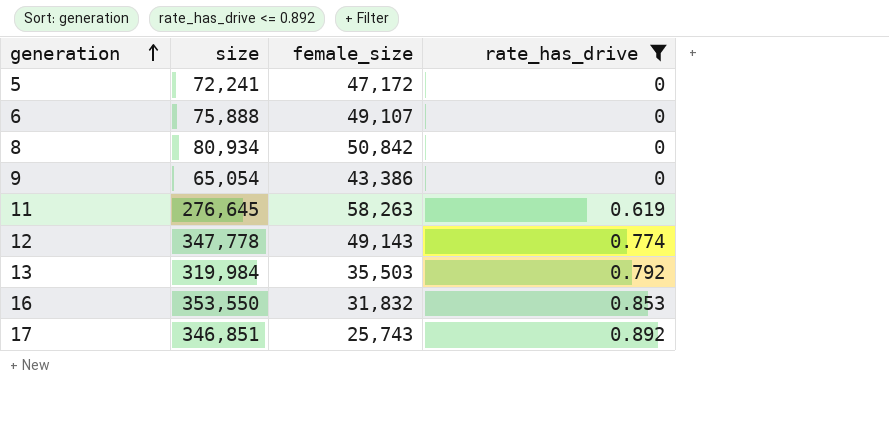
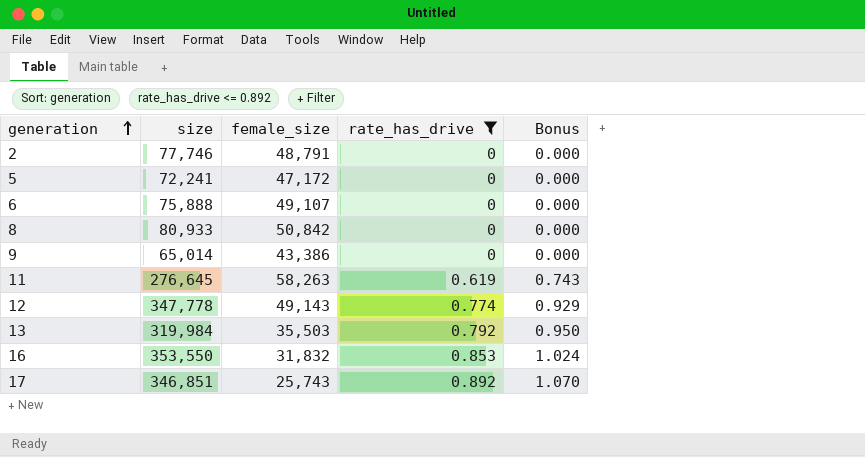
column Bonus | formula: none -> [rate_has_drive] * 1.2
row 2: none -> 77,746 | 48,791 | 0 | 0.000
8 | size: 80,934 -> 80,933
9 | size: 65,054 -> 65,014

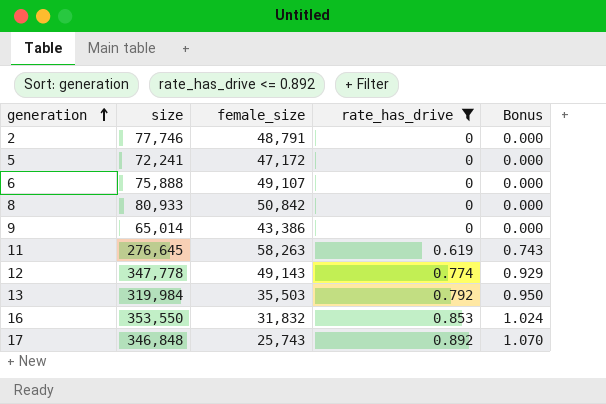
17 | size: 346,851 -> 346,848

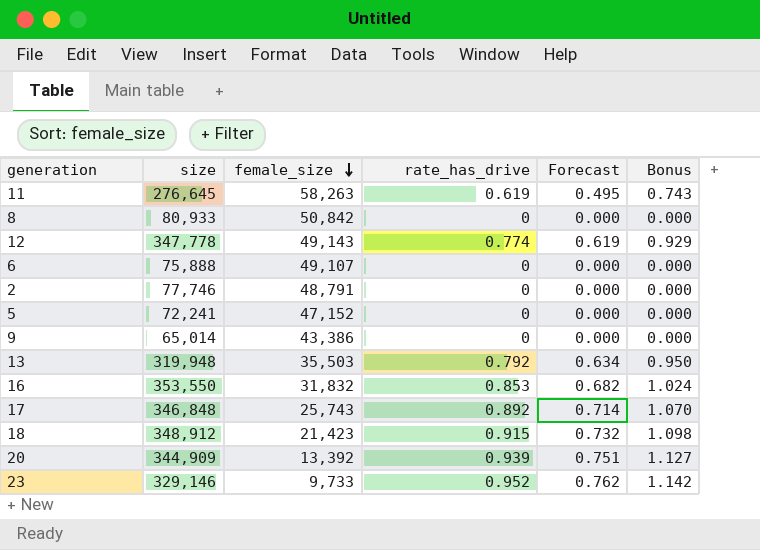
filter: rate_has_drive <= 0.892 -> none
row order: generation ascending -> female_size descending
column Forecast | formula: none -> [rate_has_drive] * 0.8
5 | female_size: 47,172 -> 47,152
13 | size: 319,984 -> 319,948

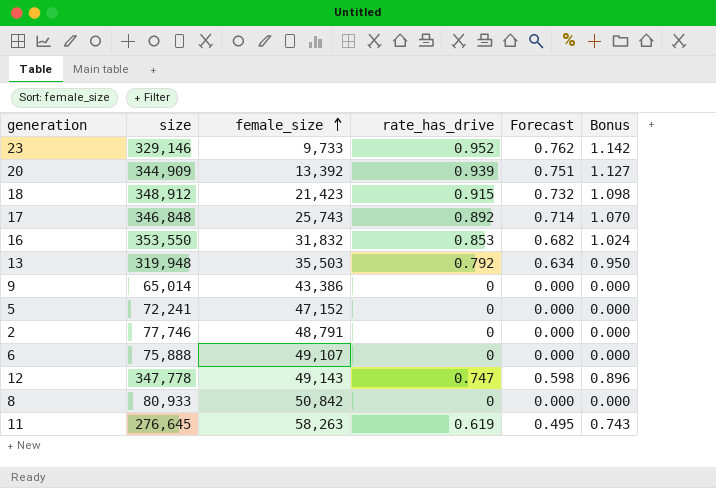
row order: female_size descending -> female_size ascending
12 | rate_has_drive: 0.774 -> 0.747
12 | Forecast: 0.619 -> 0.598
12 | Bonus: 0.929 -> 0.896

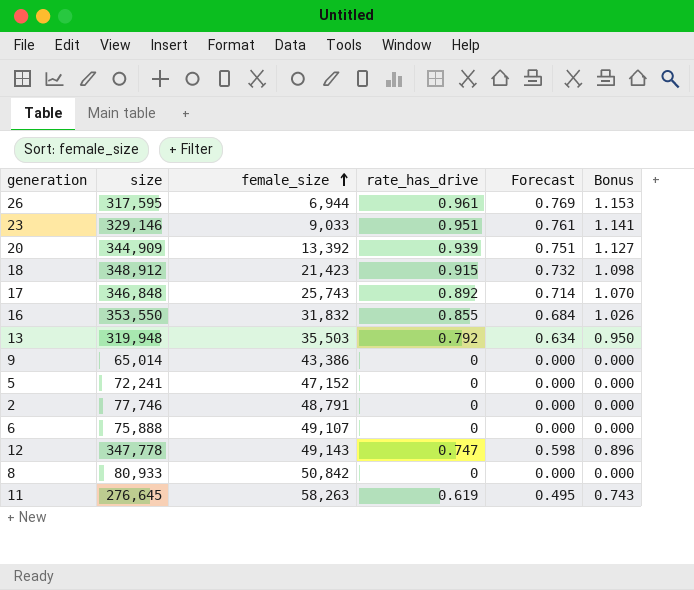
row 26: none -> 317,595 | 6,944 | 0.961 | 0.769 | 1.153
23 | female_size: 9,733 -> 9,033
23 | rate_has_drive: 0.952 -> 0.951
23 | Forecast: 0.762 -> 0.761
23 | Bonus: 1.142 -> 1.141
16 | rate_has_drive: 0.853 -> 0.855
16 | Forecast: 0.682 -> 0.684
16 | Bonus: 1.024 -> 1.026

